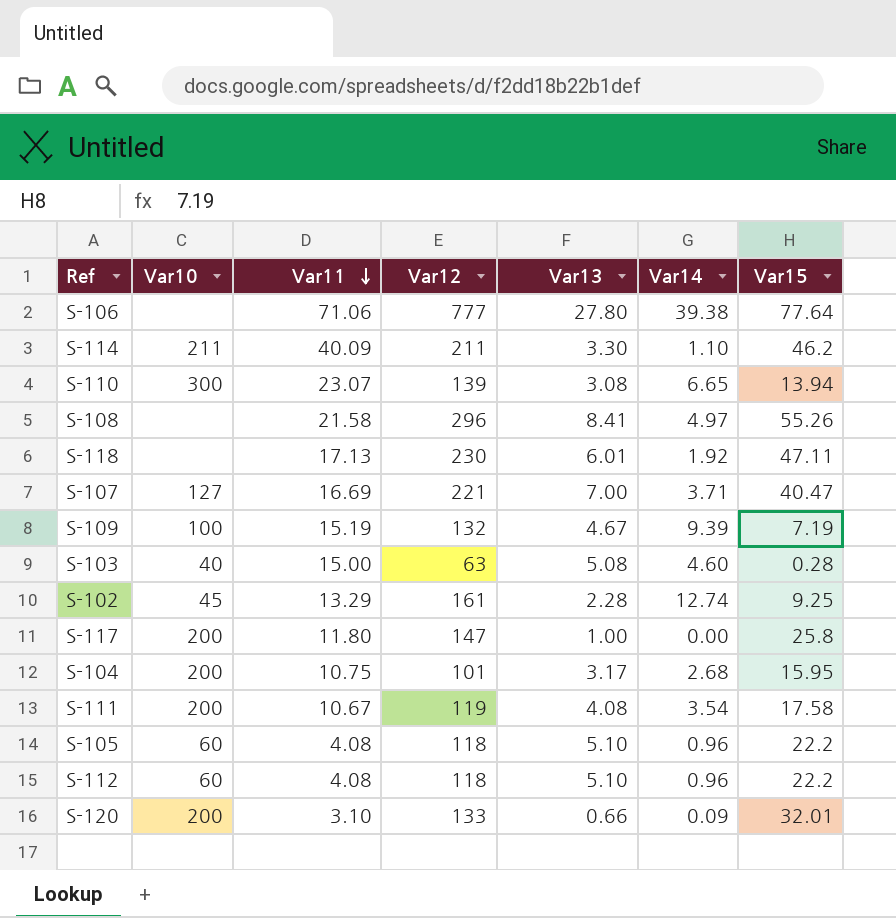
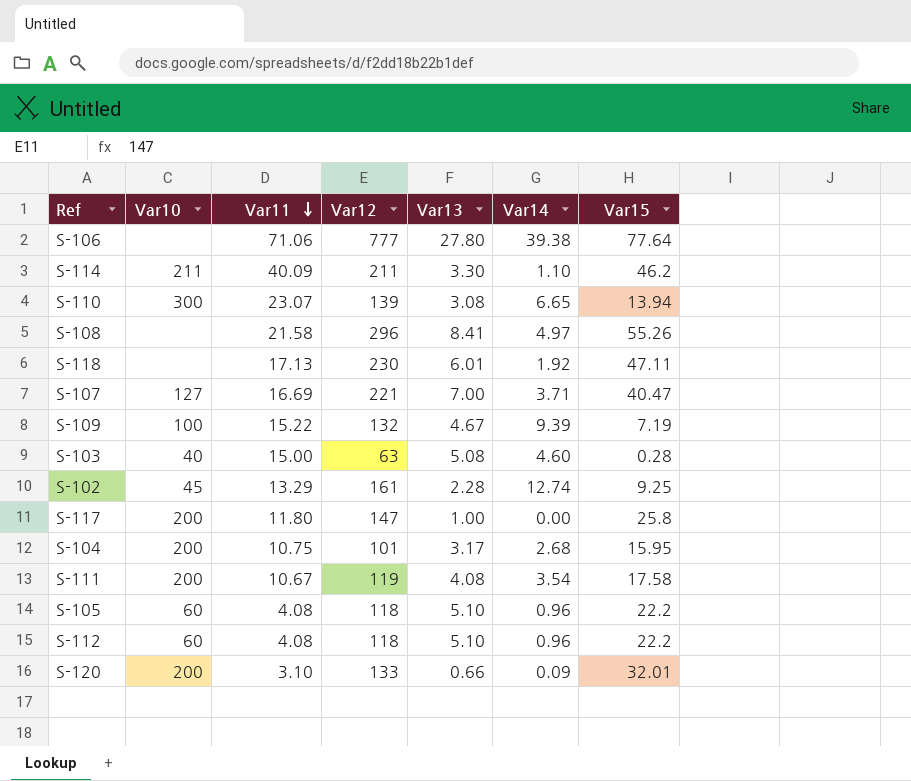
S-109 | Var11: 15.19 -> 15.22

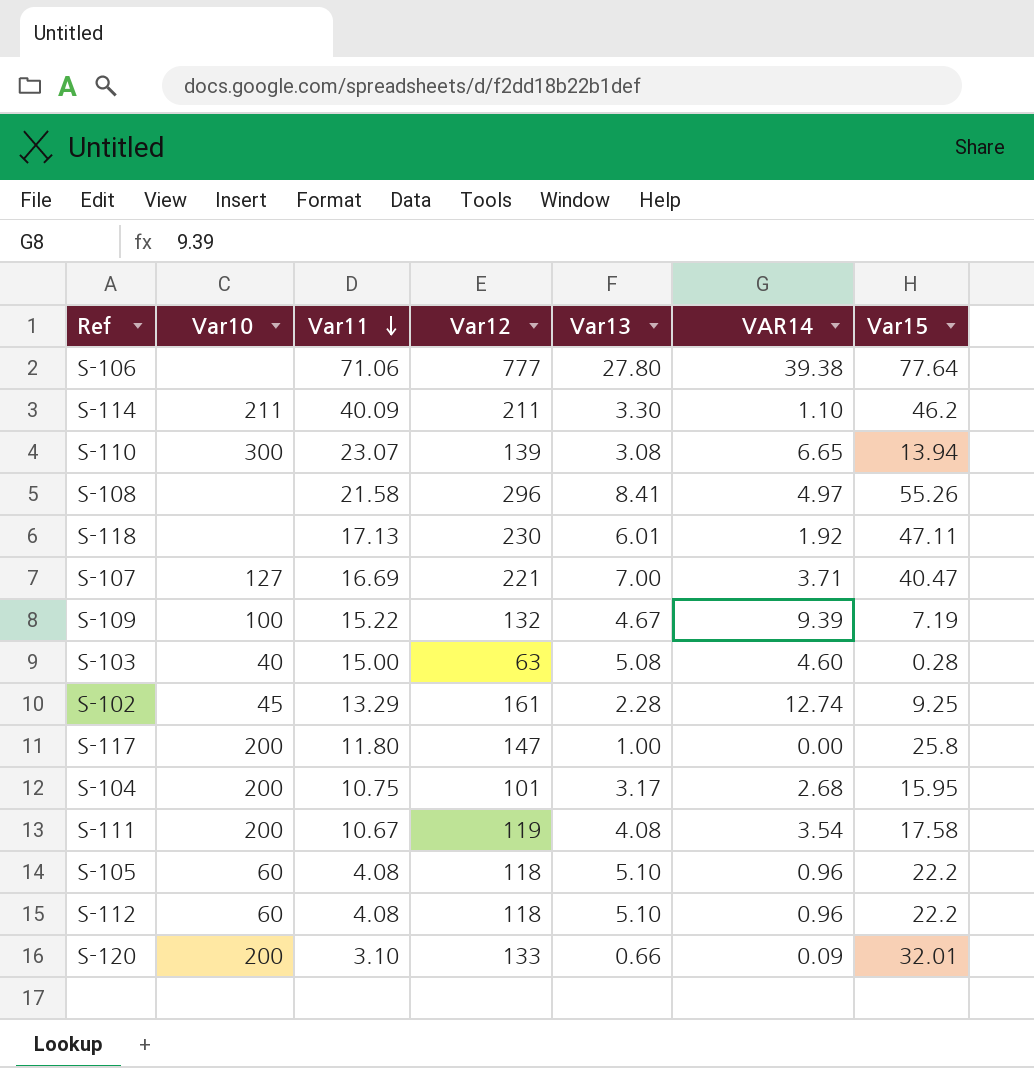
column name: Var14 -> VAR14

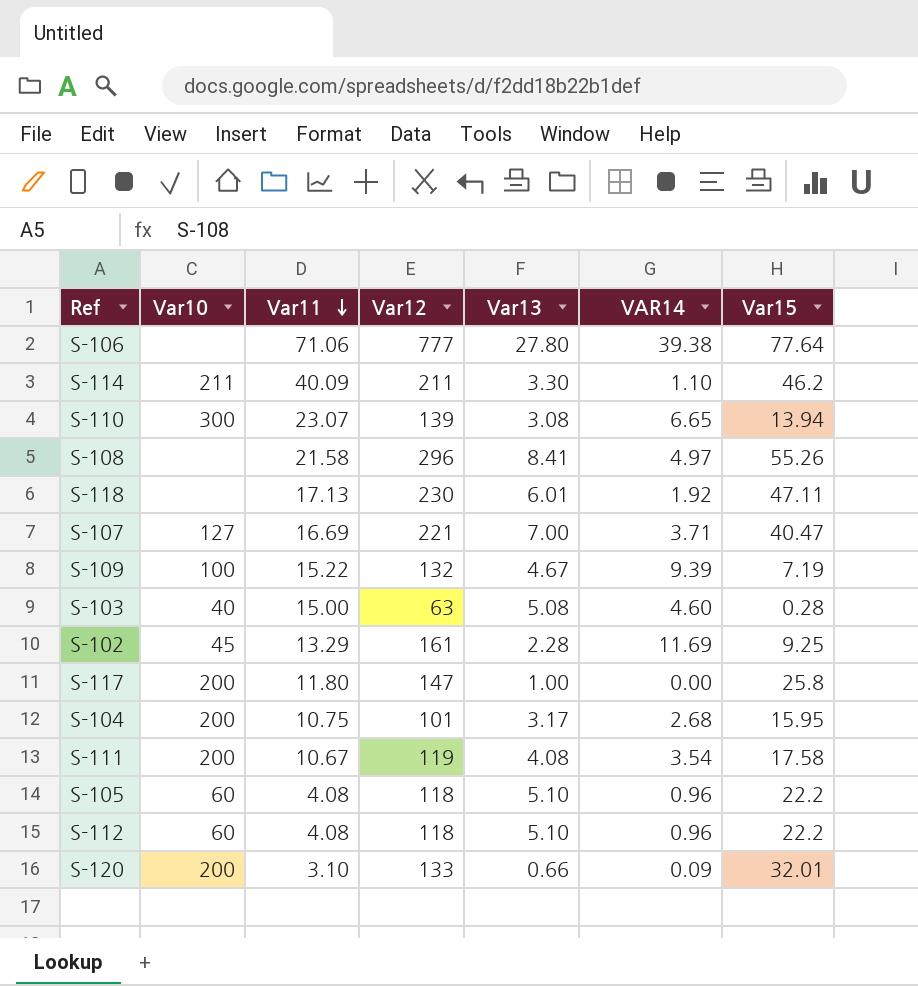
S-102 | VAR14: 12.74 -> 11.69

